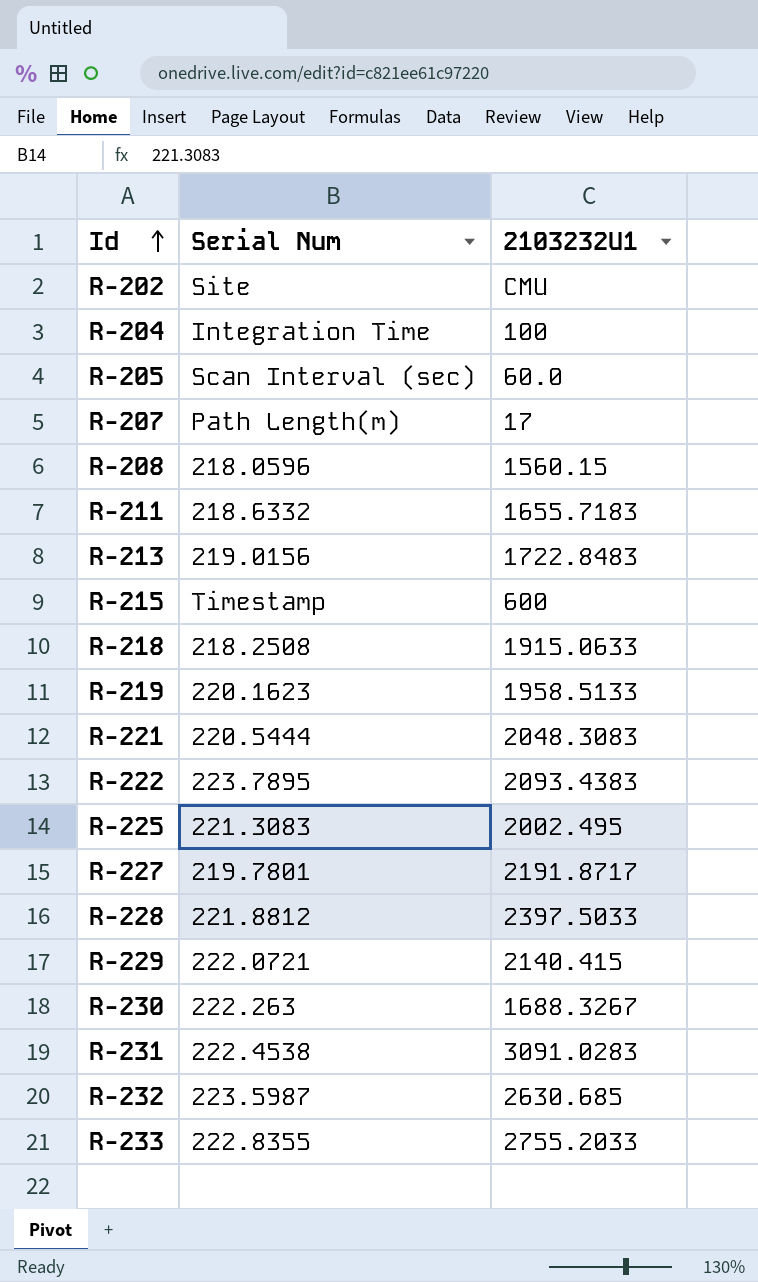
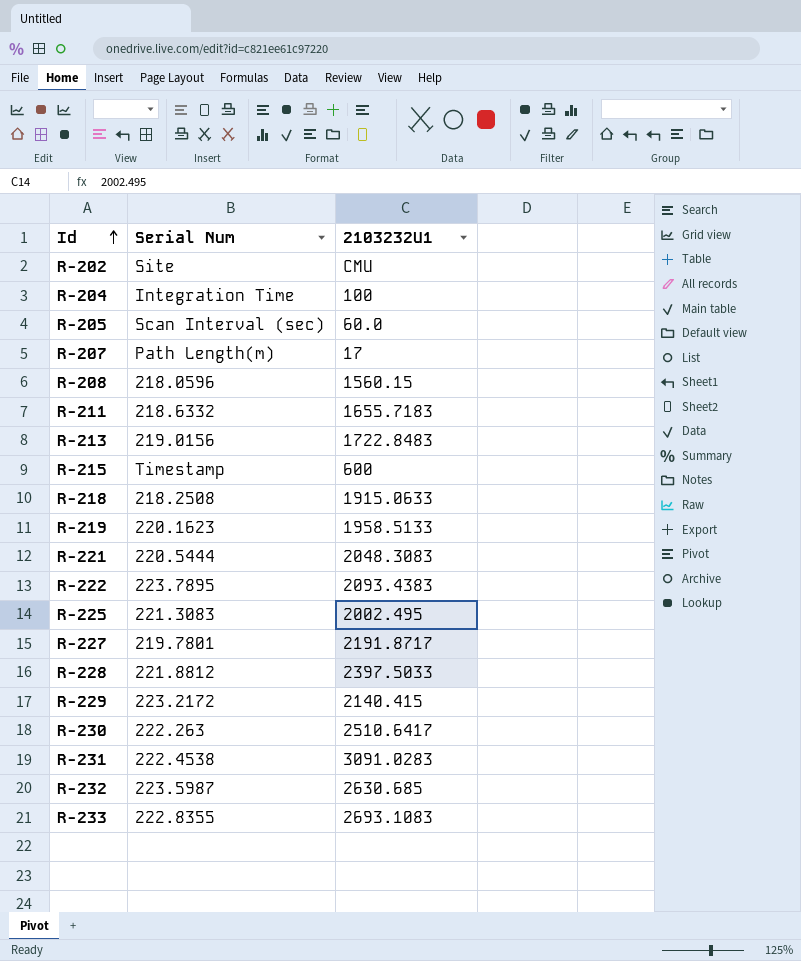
R-229 | Serial Num: 222.0721 -> 223.2172
R-230 | 2103232U1: 1688.3267 -> 2510.6417
R-233 | 2103232U1: 2755.2033 -> 2693.1083

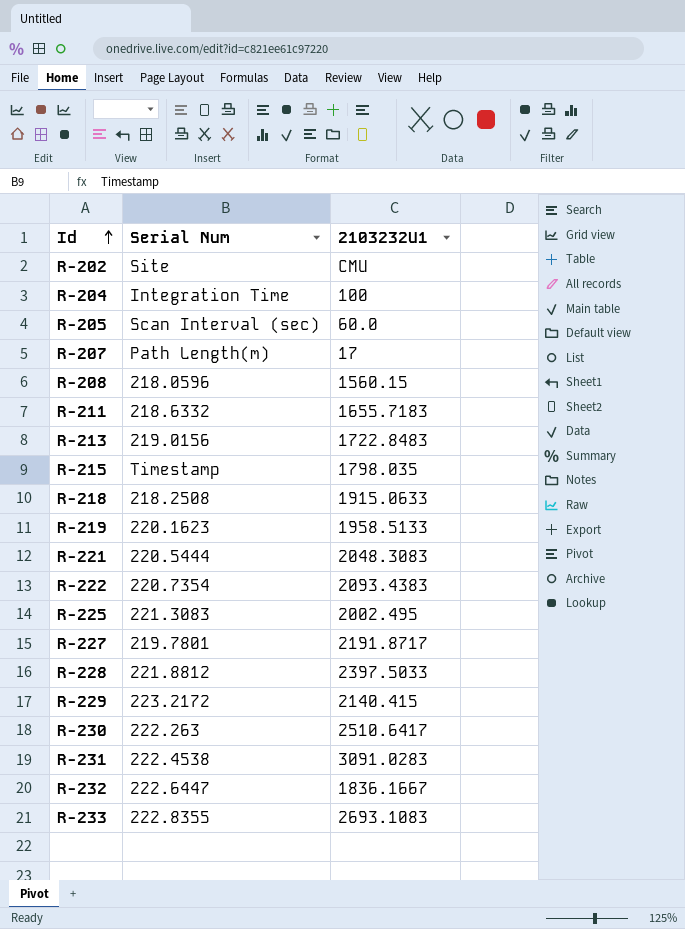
R-215 | 2103232U1: 600 -> 1798.035
R-222 | Serial Num: 223.7895 -> 220.7354
R-232 | Serial Num: 223.5987 -> 222.6447
R-232 | 2103232U1: 2630.685 -> 1836.1667

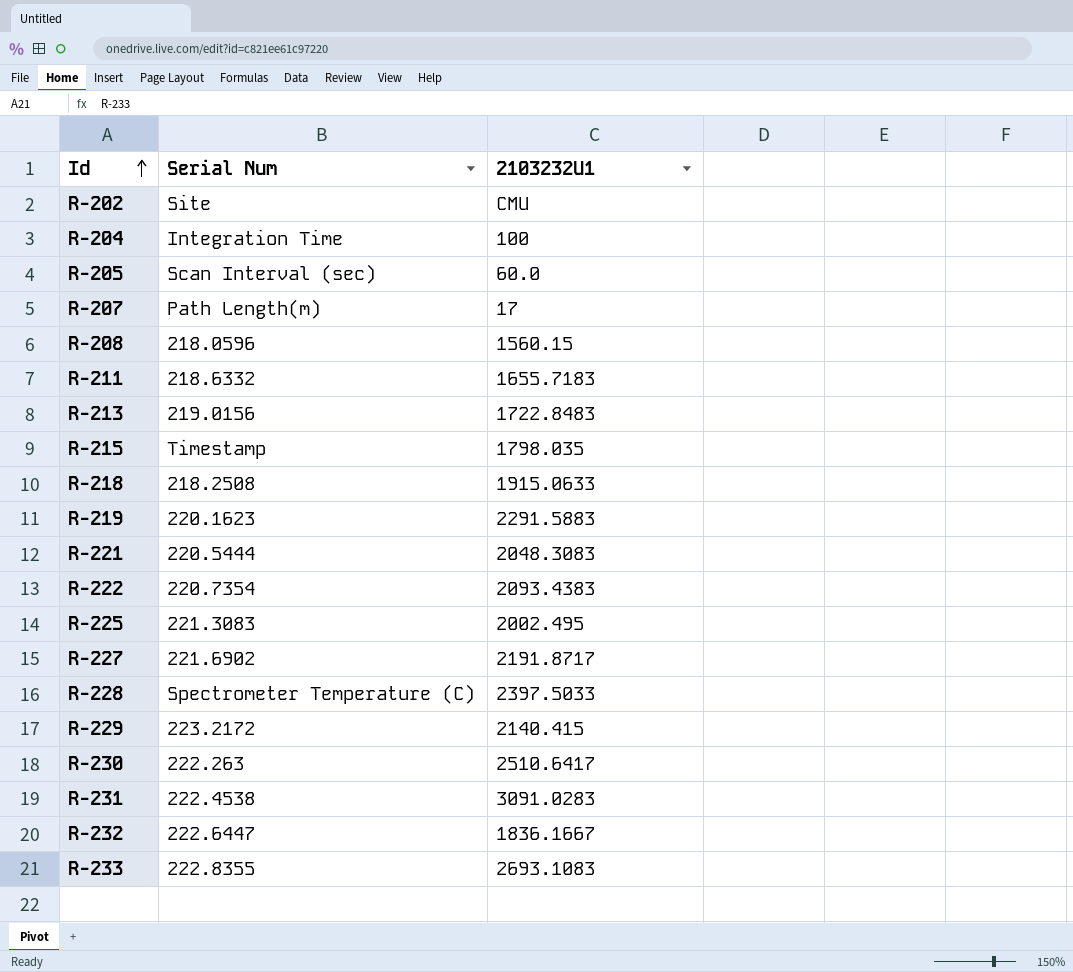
R-219 | 2103232U1: 1958.5133 -> 2291.5883
R-227 | Serial Num: 219.7801 -> 221.6902
R-228 | Serial Num: 221.8812 -> Spectrometer Temperature (C)

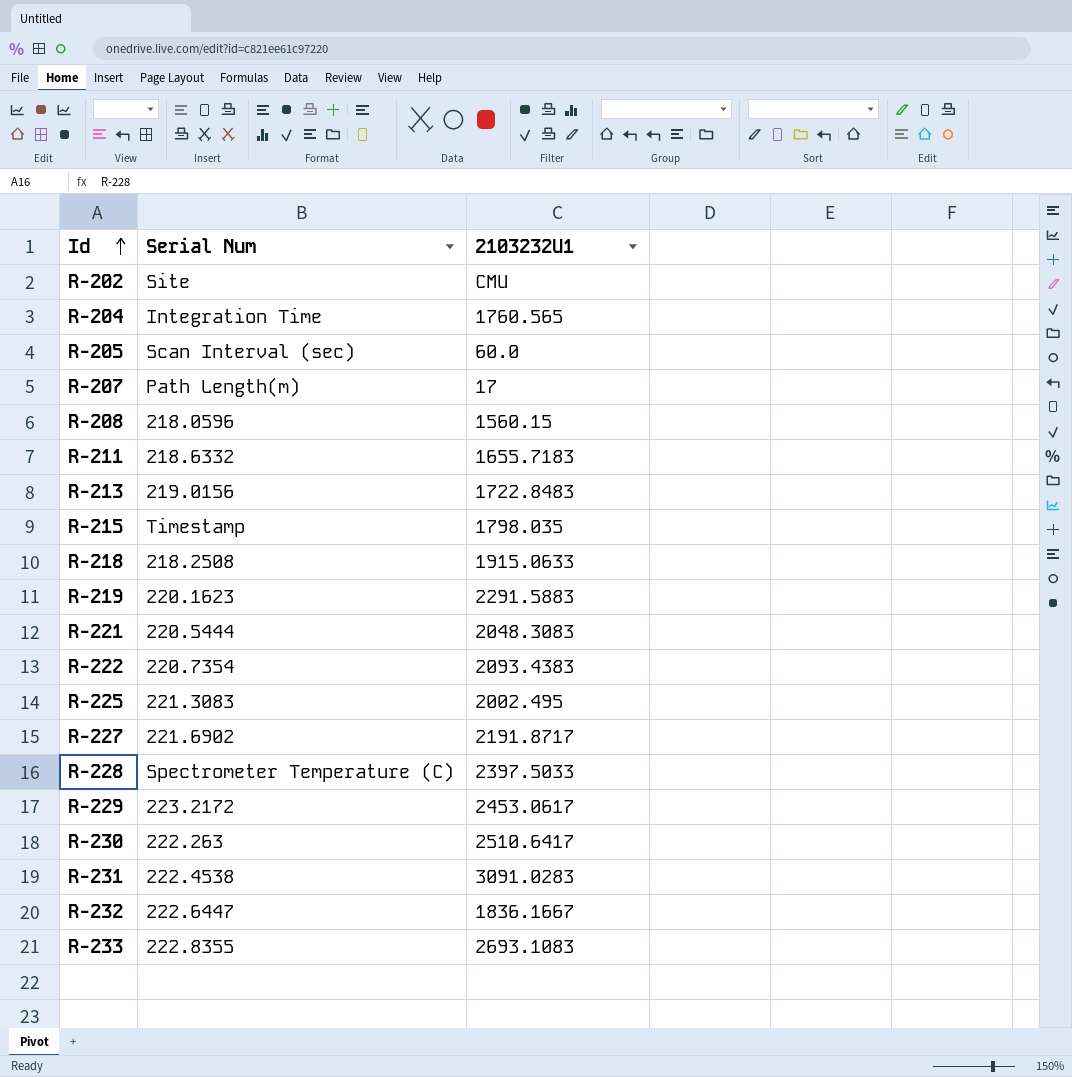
R-204 | 2103232U1: 100 -> 1760.565
R-229 | 2103232U1: 2140.415 -> 2453.0617

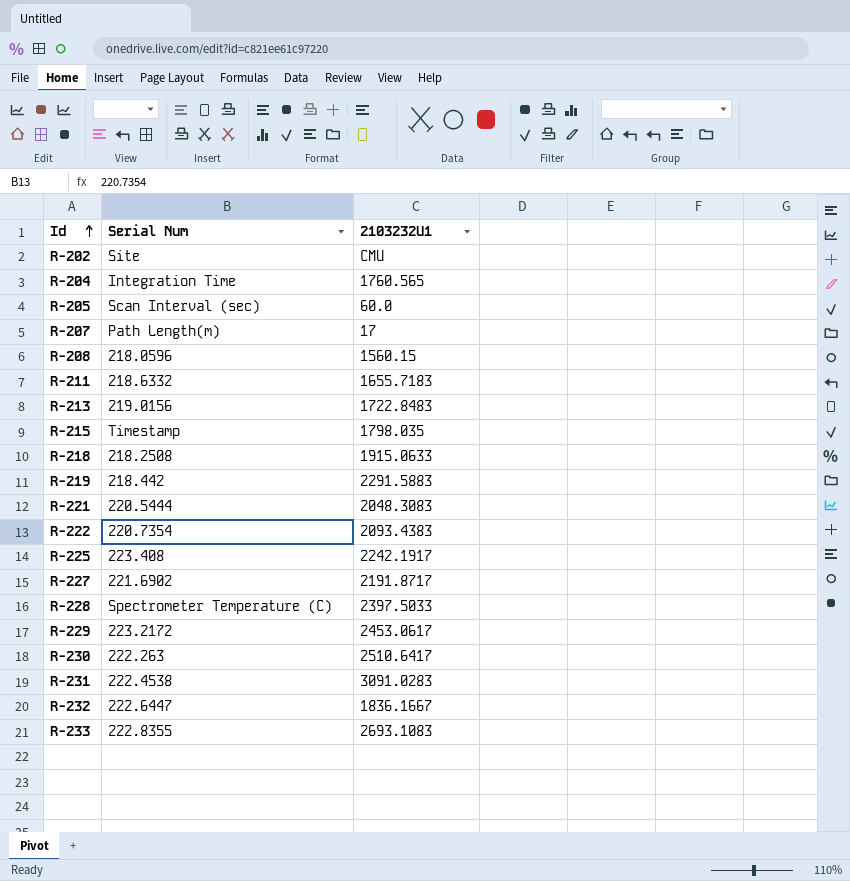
R-219 | Serial Num: 220.1623 -> 218.442
R-225 | Serial Num: 221.3083 -> 223.408
R-225 | 2103232U1: 2002.495 -> 2242.1917

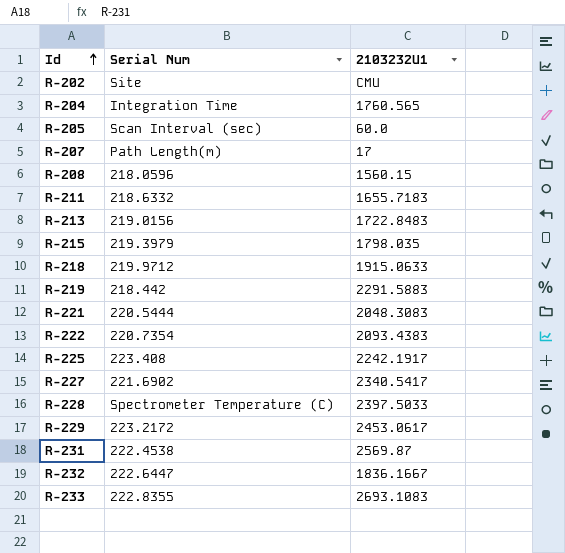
row R-230: 222.263 | 2510.6417 -> none
R-215 | Serial Num: Timestamp -> 219.3979
R-218 | Serial Num: 218.2508 -> 219.9712
R-227 | 2103232U1: 2191.8717 -> 2340.5417
R-231 | 2103232U1: 3091.0283 -> 2569.87

